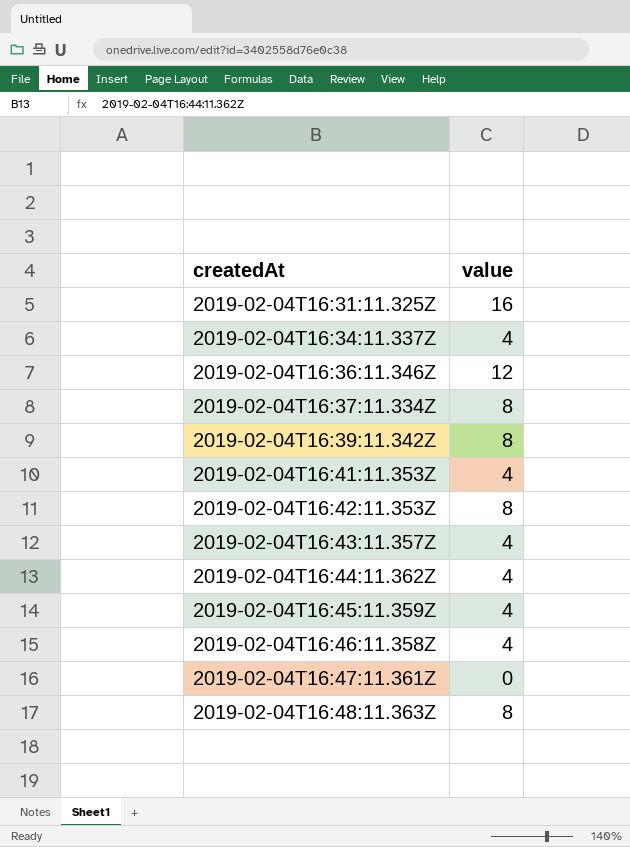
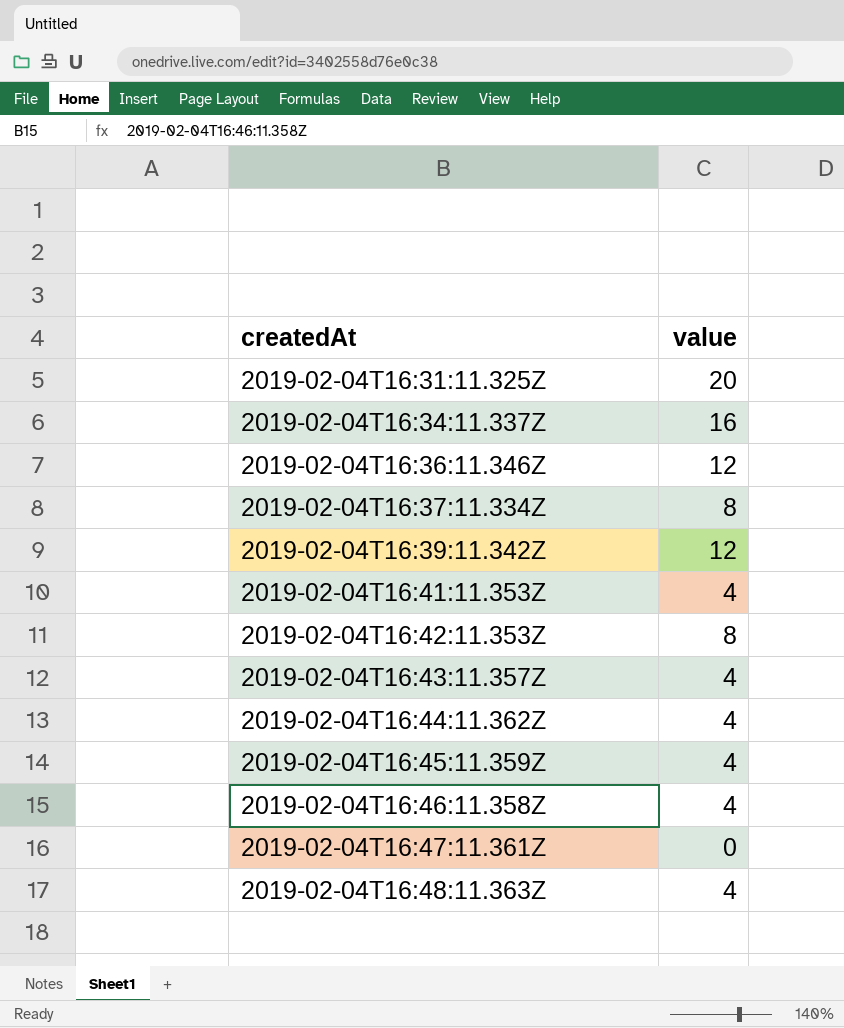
2019-02-04T16:31:11.325Z | value: 16 -> 20
2019-02-04T16:34:11.337Z | value: 4 -> 16
2019-02-04T16:39:11.342Z | value: 8 -> 12
2019-02-04T16:48:11.363Z | value: 8 -> 4

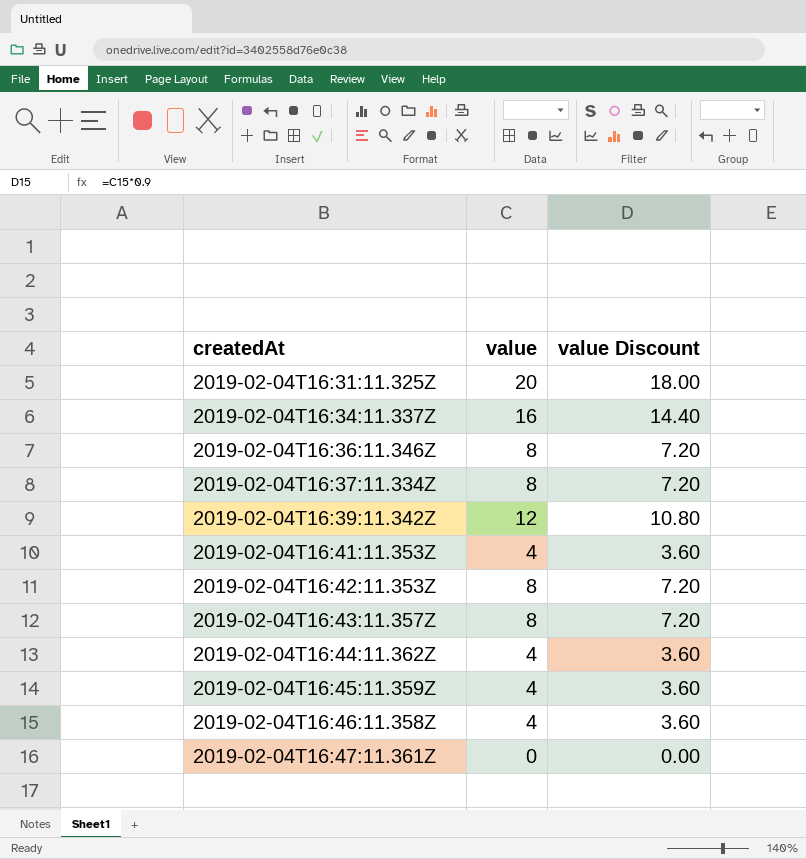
column value Discount | formula: none -> [value] * 0.9
row 2019-02-04T16:48:11.363Z: 4 -> none
2019-02-04T16:36:11.346Z | value: 12 -> 8
2019-02-04T16:43:11.357Z | value: 4 -> 8

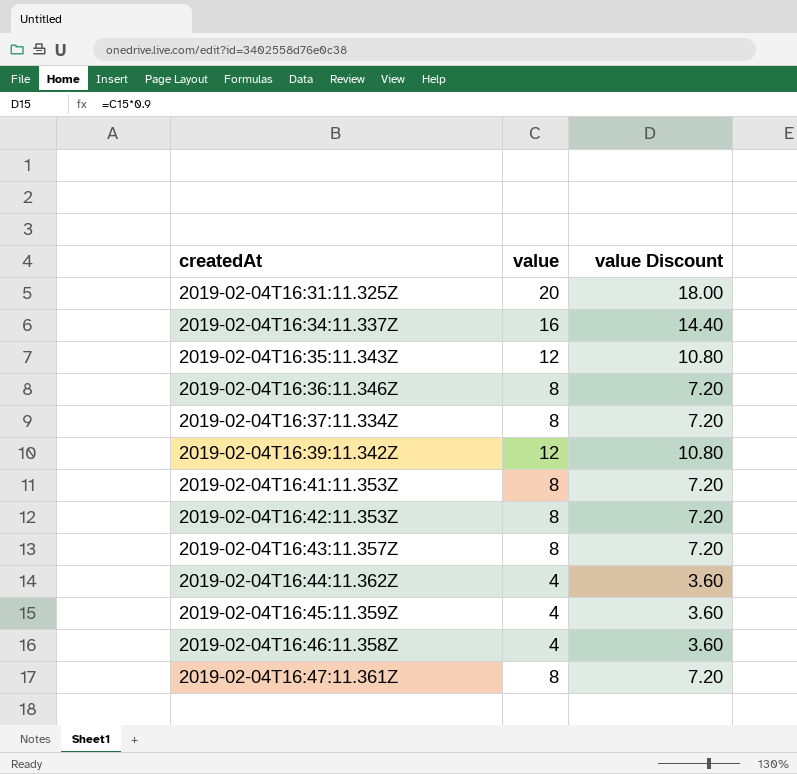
row 2019-02-04T16:35:11.343Z: none -> 12 | 10.80
2019-02-04T16:41:11.353Z | value: 4 -> 8
2019-02-04T16:41:11.353Z | value Discount: 3.60 -> 7.20
2019-02-04T16:47:11.361Z | value: 0 -> 8
2019-02-04T16:47:11.361Z | value Discount: 0.00 -> 7.20

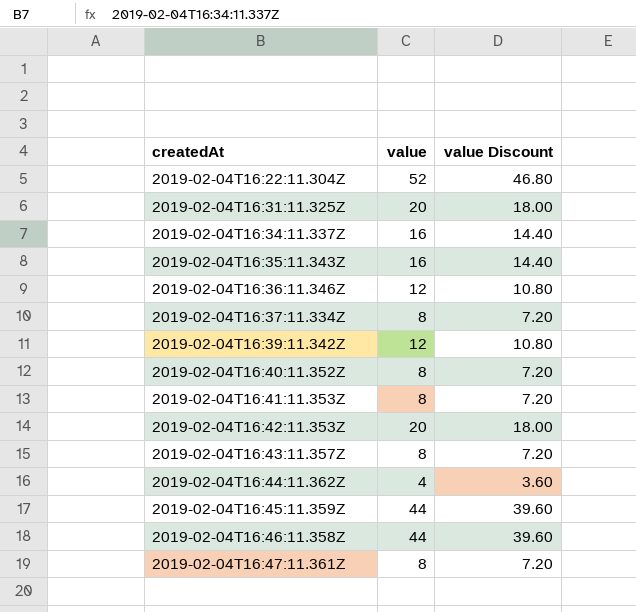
row 2019-02-04T16:22:11.304Z: none -> 52 | 46.80
2019-02-04T16:35:11.343Z | value: 12 -> 16
2019-02-04T16:35:11.343Z | value Discount: 10.80 -> 14.40
2019-02-04T16:36:11.346Z | value: 8 -> 12
2019-02-04T16:36:11.346Z | value Discount: 7.20 -> 10.80
row 2019-02-04T16:40:11.352Z: none -> 8 | 7.20
2019-02-04T16:42:11.353Z | value: 8 -> 20
2019-02-04T16:42:11.353Z | value Discount: 7.20 -> 18.00
2019-02-04T16:45:11.359Z | value: 4 -> 44
2019-02-04T16:45:11.359Z | value Discount: 3.60 -> 39.60
2019-02-04T16:46:11.358Z | value: 4 -> 44
2019-02-04T16:46:11.358Z | value Discount: 3.60 -> 39.60

